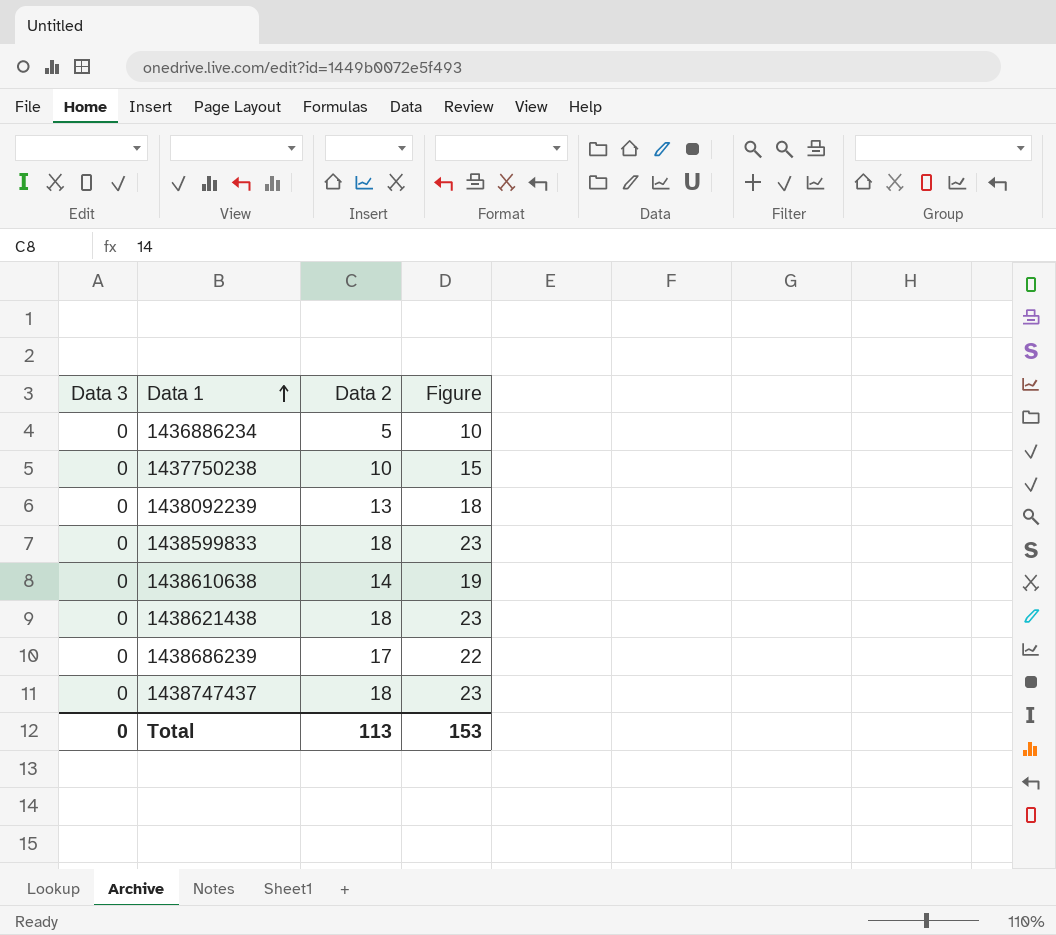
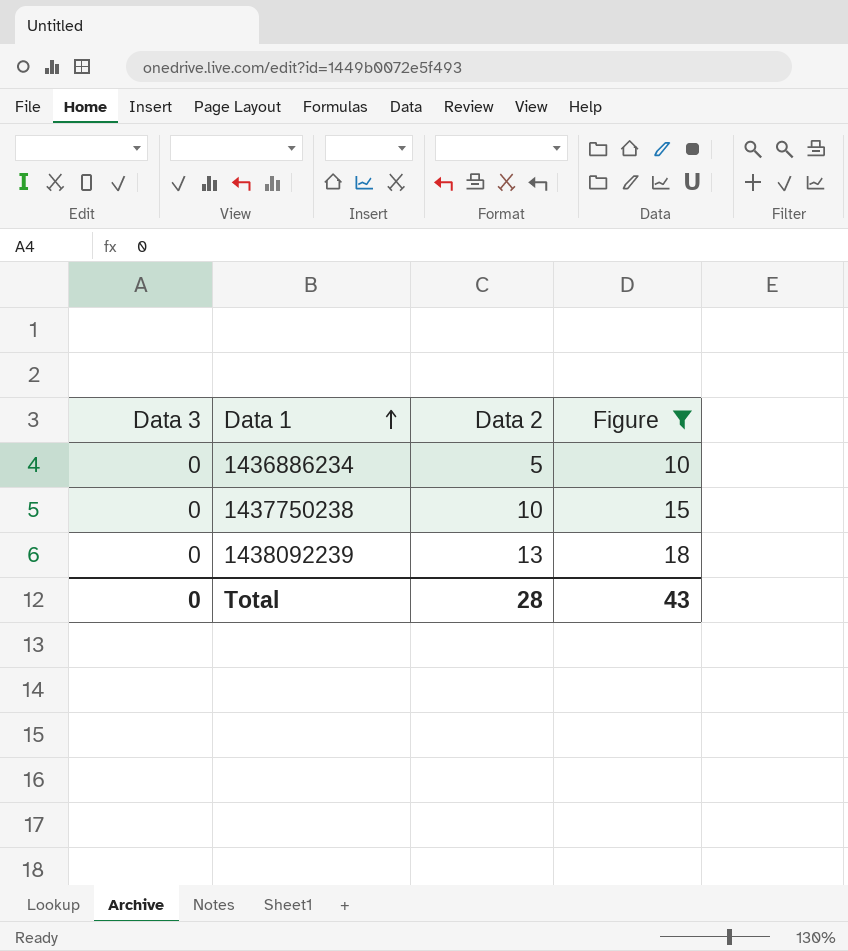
filter: none -> Figure <= 18
Total | Data 2: 113 -> 28
Total | Figure: 153 -> 43

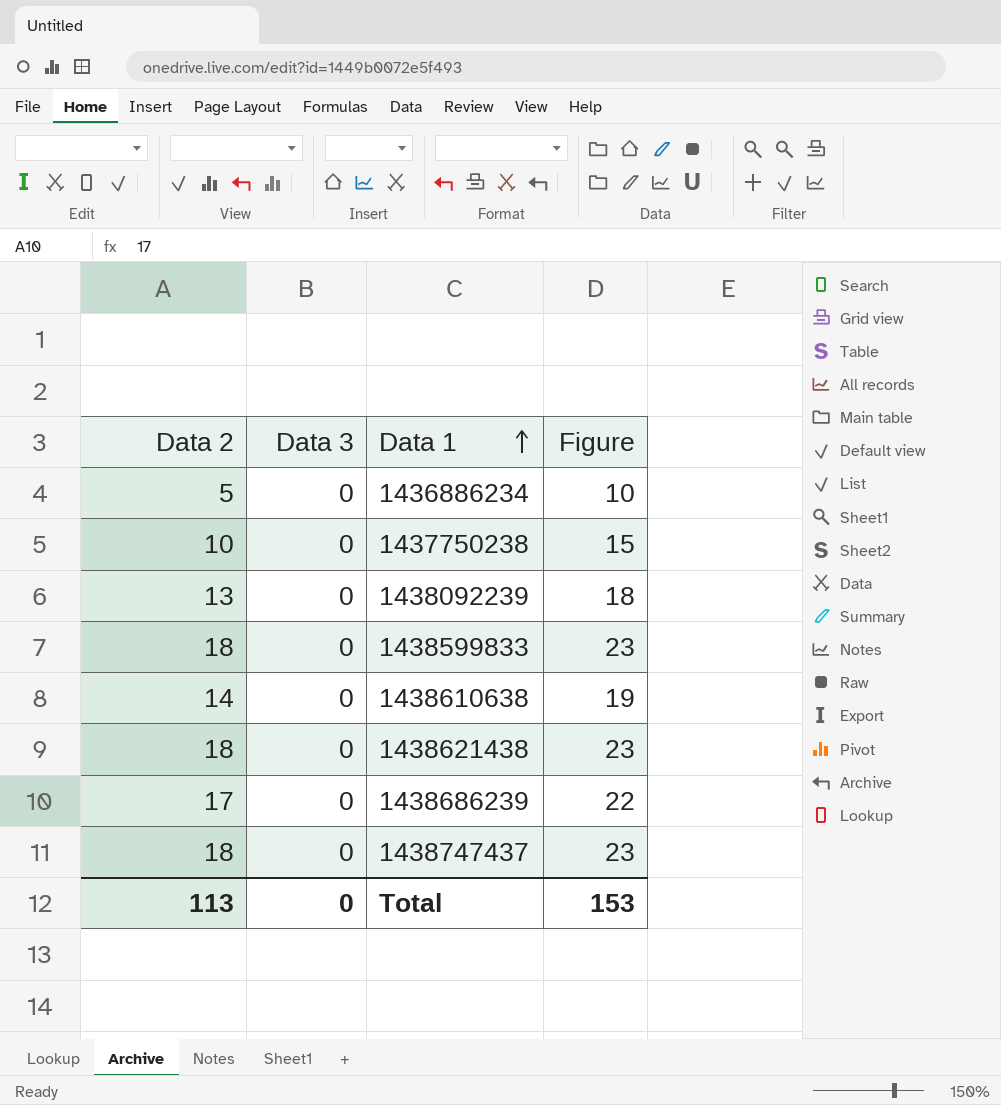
filter: Figure <= 18 -> none
column Data 2 | position: 3 -> 1
Total | Data 2: 28 -> 113
Total | Figure: 43 -> 153

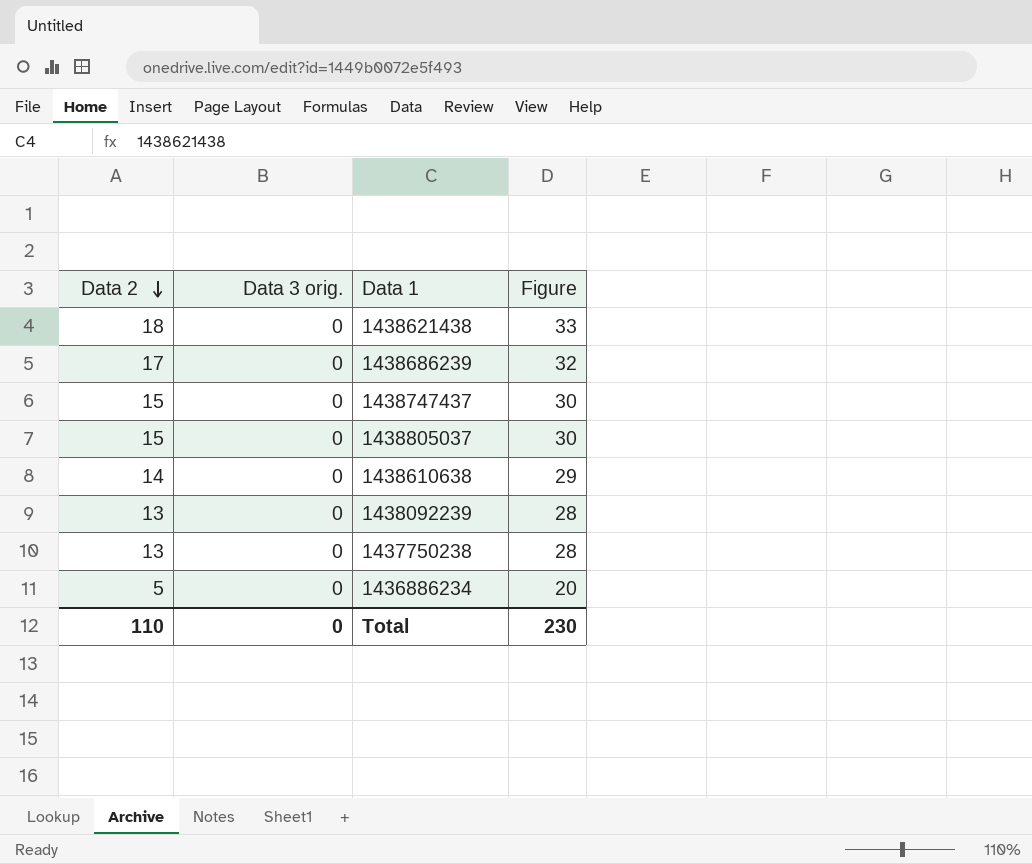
row order: Data 1 ascending -> Data 2 descending
column name: Data 3 -> Data 3 orig.
column Figure | formula: [Data 2] + 5 -> [Data 2] + 15
row 1438599833: 18 | 0 | 23 -> none
1438747437 | Data 2: 18 -> 15
row 1438805037: none -> 15 | 0 | 30
1437750238 | Data 2: 10 -> 13
Total | Data 2: 113 -> 110
Total | Figure: 153 -> 230

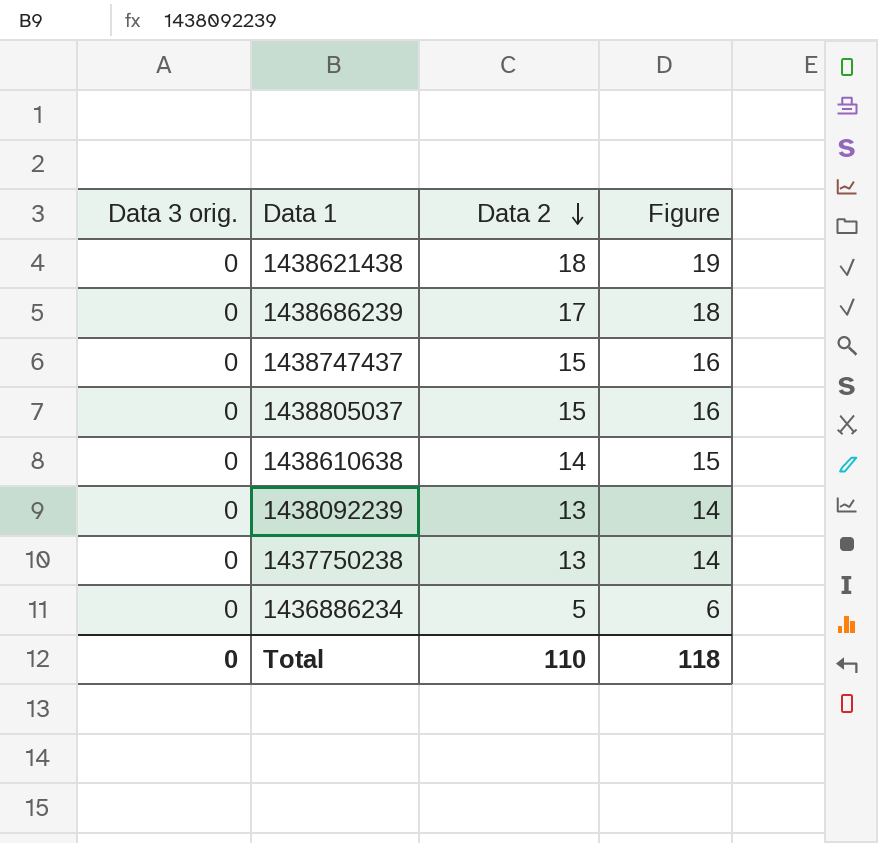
column Data 2 | position: 1 -> 3
column Figure | formula: [Data 2] + 15 -> [Data 2] + 1
Total | Figure: 230 -> 118

